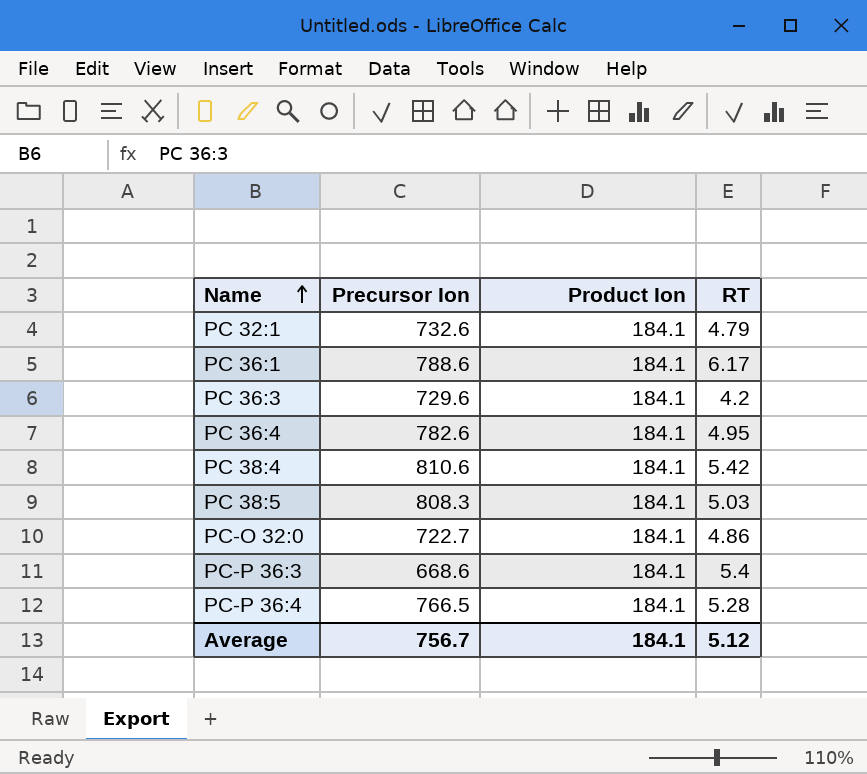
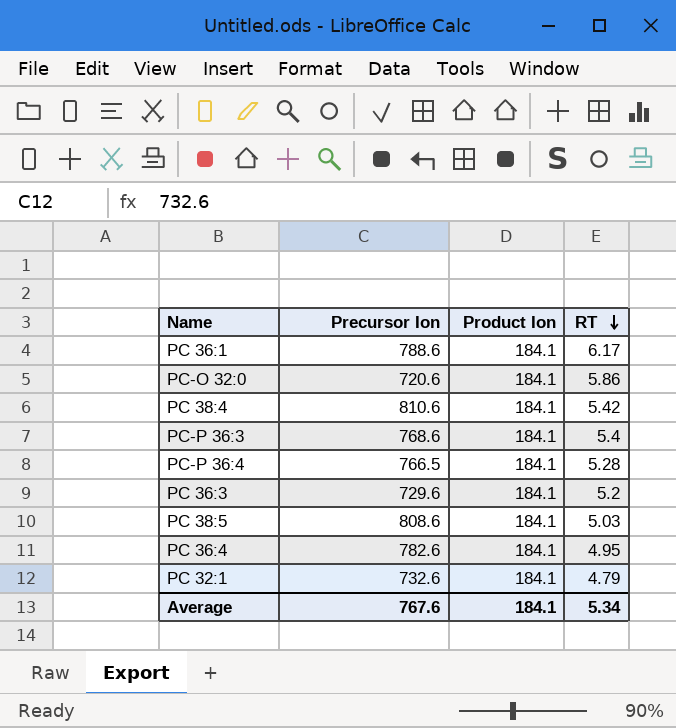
row order: Name ascending -> RT descending
PC-O 32:0 | Precursor Ion: 722.7 -> 720.6
PC-O 32:0 | RT: 4.86 -> 5.86
PC-P 36:3 | Precursor Ion: 668.6 -> 768.6
PC 36:3 | RT: 4.2 -> 5.2
PC 38:5 | Precursor Ion: 808.3 -> 808.6
Average | Precursor Ion: 756.7 -> 767.6
Average | RT: 5.12 -> 5.34

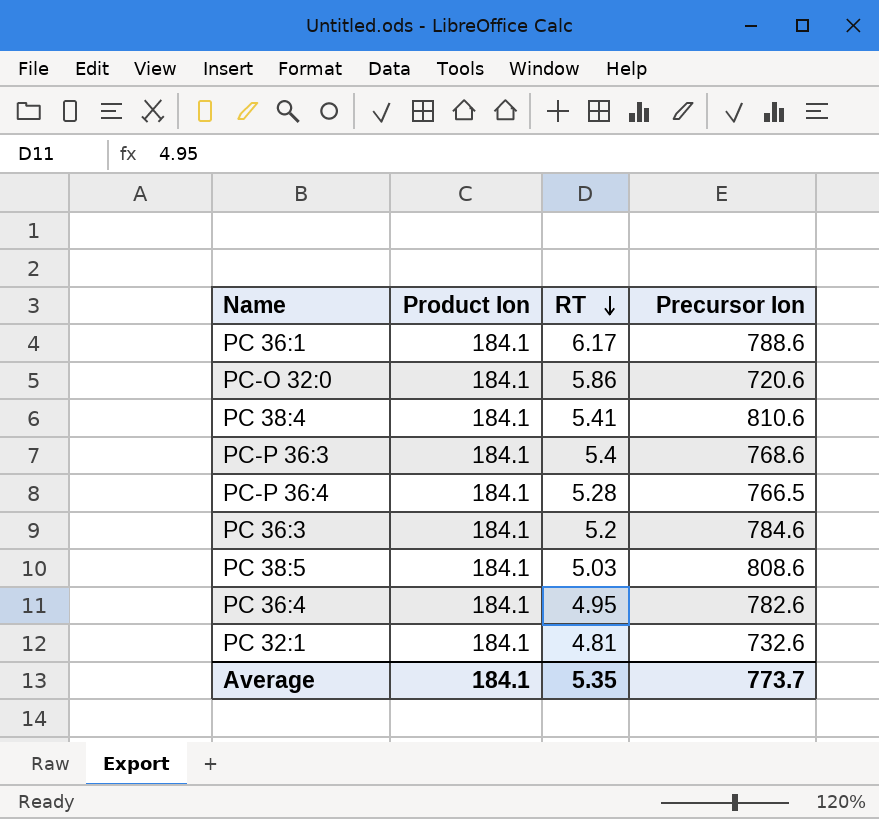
column Precursor Ion | position: 2 -> 4
PC 38:4 | RT: 5.42 -> 5.41
PC 36:3 | Precursor Ion: 729.6 -> 784.6
PC 32:1 | RT: 4.79 -> 4.81
Average | RT: 5.34 -> 5.35
Average | Precursor Ion: 767.6 -> 773.7

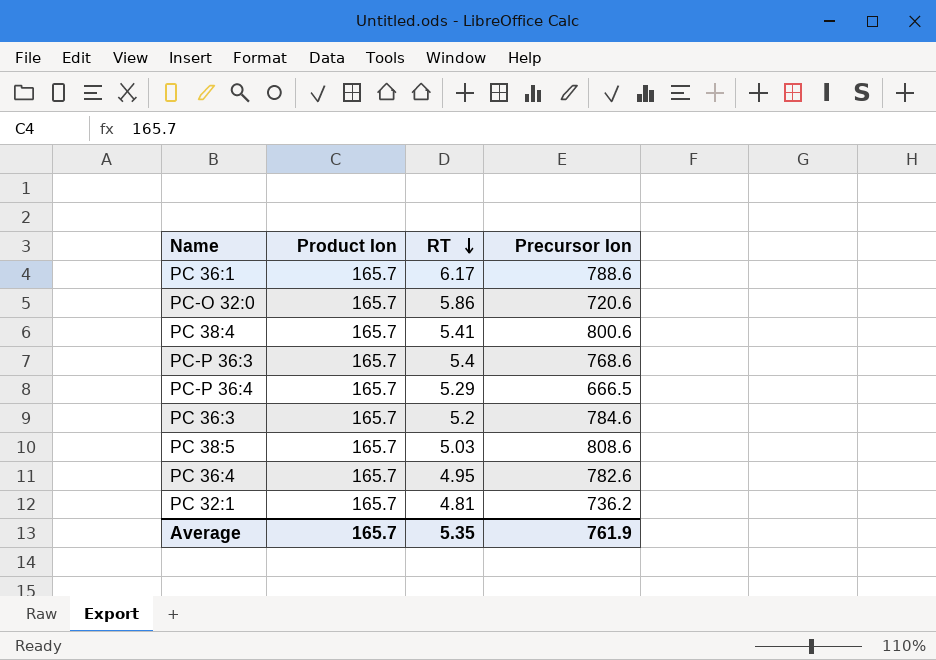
PC 36:1 | Product Ion: 184.1 -> 165.7
PC-O 32:0 | Product Ion: 184.1 -> 165.7
PC 38:4 | Product Ion: 184.1 -> 165.7
PC 38:4 | Precursor Ion: 810.6 -> 800.6
PC-P 36:3 | Product Ion: 184.1 -> 165.7
PC-P 36:4 | Product Ion: 184.1 -> 165.7
PC-P 36:4 | RT: 5.28 -> 5.29
PC-P 36:4 | Precursor Ion: 766.5 -> 666.5
PC 36:3 | Product Ion: 184.1 -> 165.7
PC 38:5 | Product Ion: 184.1 -> 165.7
PC 36:4 | Product Ion: 184.1 -> 165.7
PC 32:1 | Product Ion: 184.1 -> 165.7
PC 32:1 | Precursor Ion: 732.6 -> 736.2
Average | Product Ion: 184.1 -> 165.7
Average | Precursor Ion: 773.7 -> 761.9

